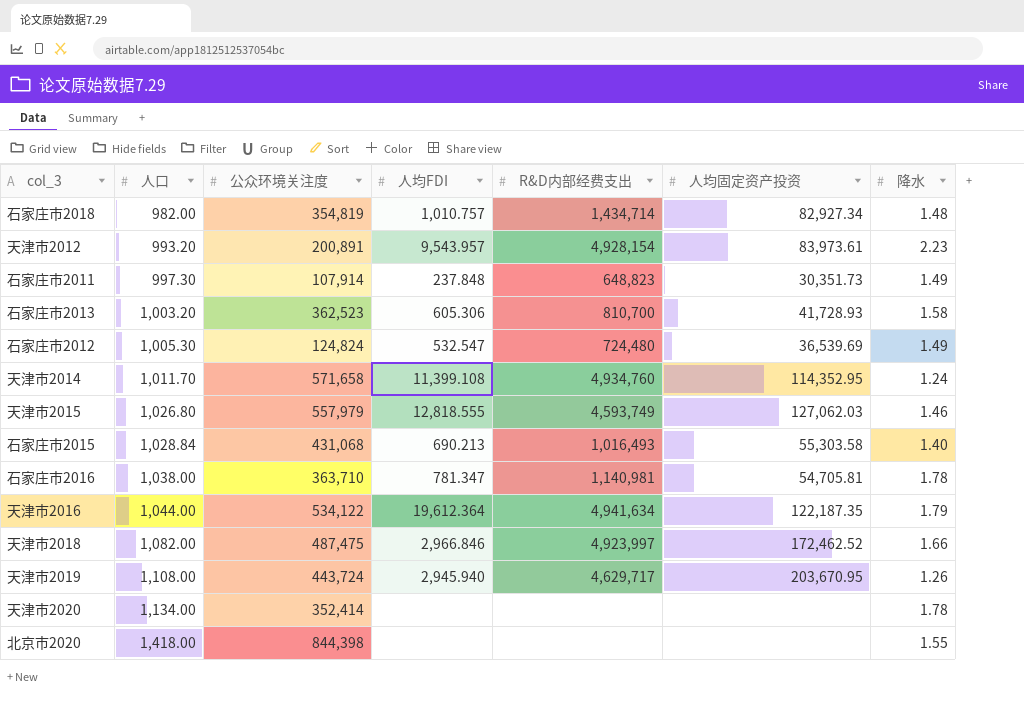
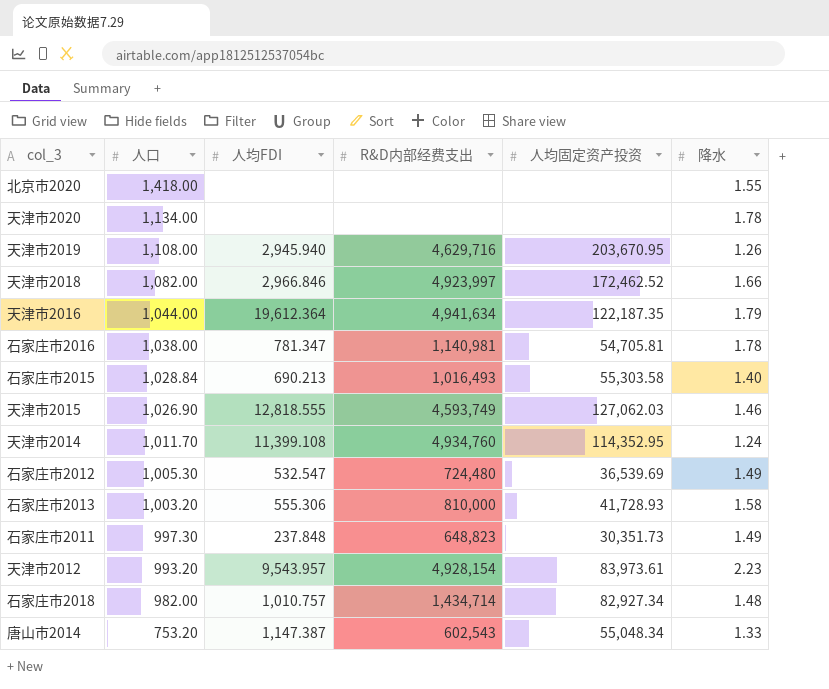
row order: 人口 ascending -> 人口 descending
column 公众环境关注度 | position: 3 -> none
天津市2019 | R&D内部经费支出: 4,629,717 -> 4,629,716
天津市2015 | 人口: 1,026.80 -> 1,026.90
石家庄市2013 | 人均FDI: 605.306 -> 555.306
石家庄市2013 | R&D内部经费支出: 810,700 -> 810,000
row 唐山市2014: none -> 753.20 | 1,147.387 | 602,543 | 55,048.34 | 1.33

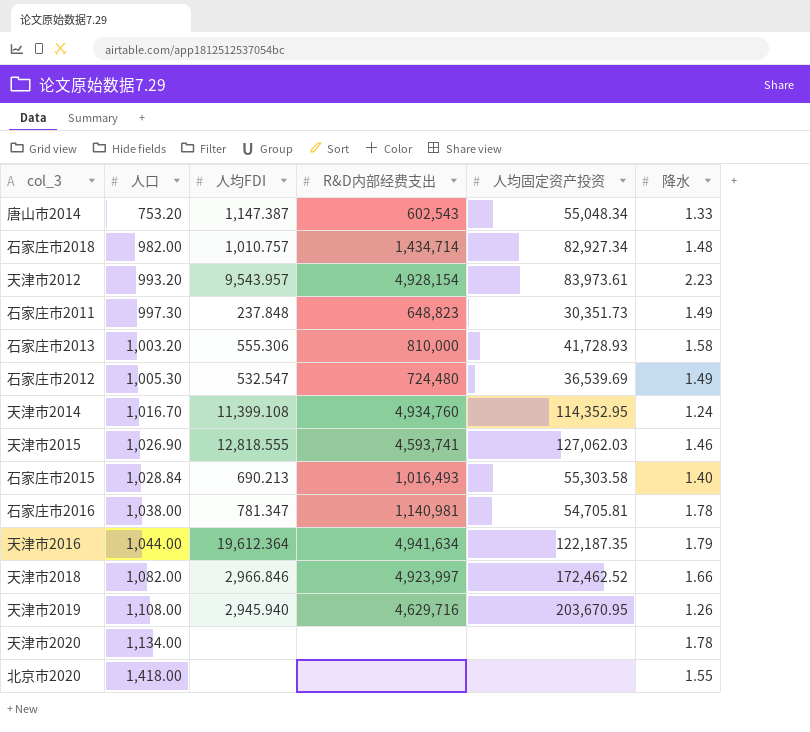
row order: 人口 descending -> 人口 ascending
天津市2014 | 人口: 1,011.70 -> 1,016.70
天津市2015 | R&D内部经费支出: 4,593,749 -> 4,593,741

